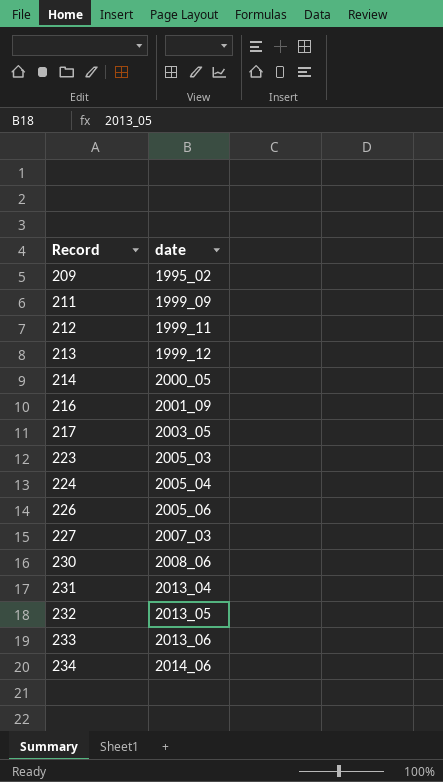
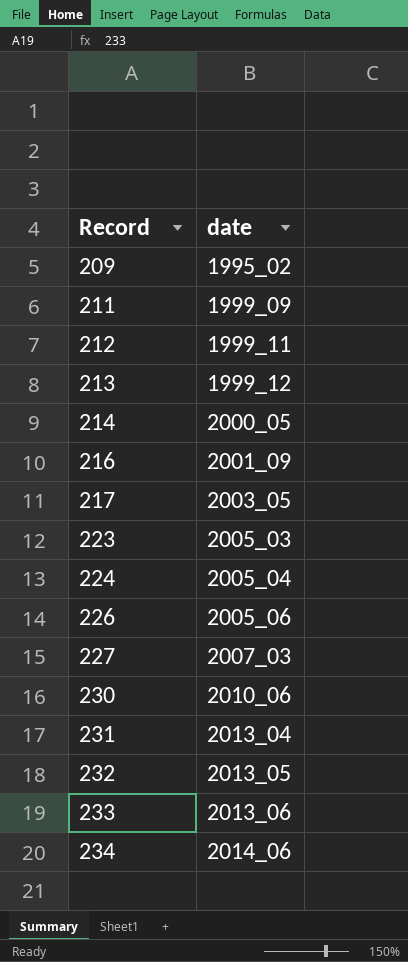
230 | date: 2008_06 -> 2010_06

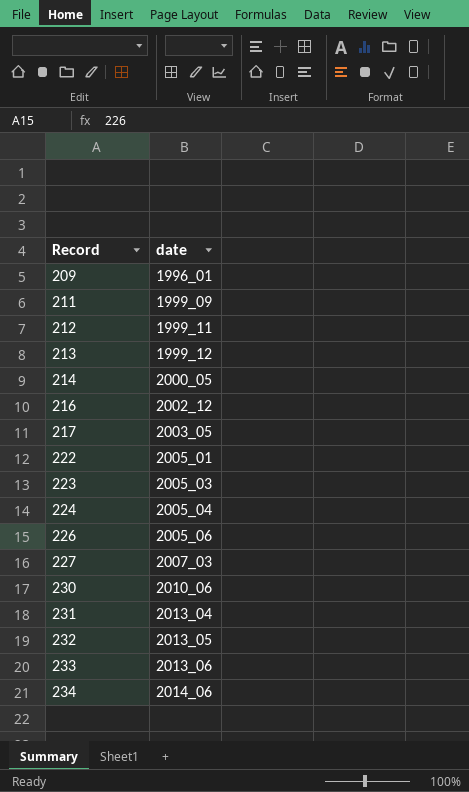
209 | date: 1995_02 -> 1996_01
216 | date: 2001_09 -> 2002_12
row 222: none -> 2005_01

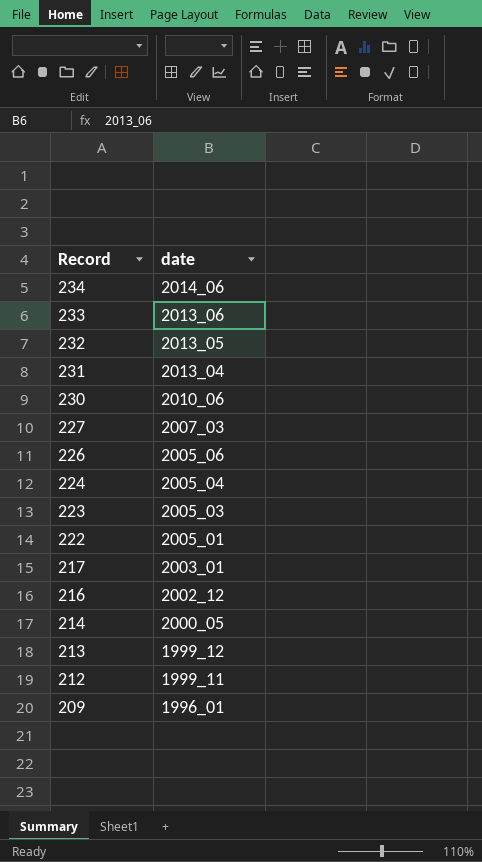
row order: Record ascending -> Record descending
row 211: 1999_09 -> none
217 | date: 2003_05 -> 2003_01

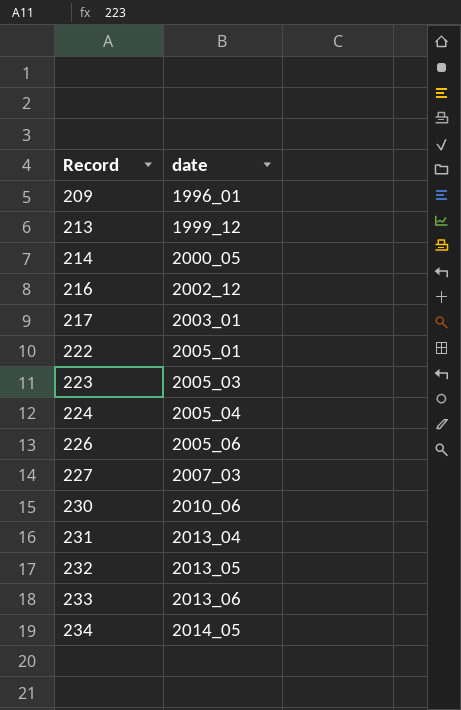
row order: Record descending -> Record ascending
row 212: 1999_11 -> none
234 | date: 2014_06 -> 2014_05

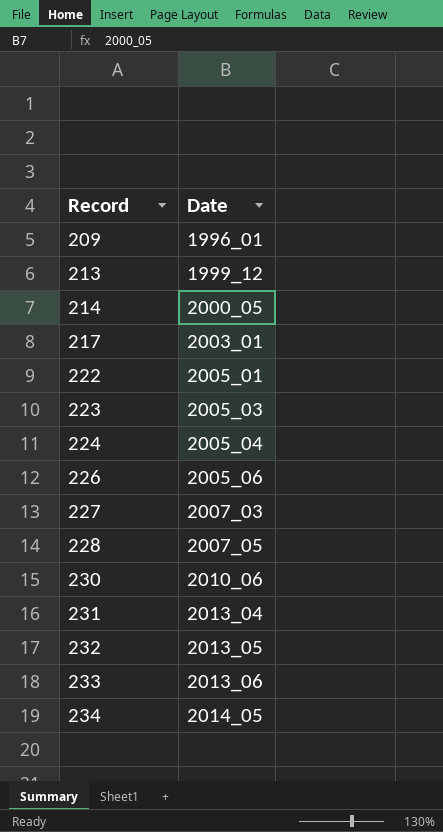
column name: date -> Date
row 216: 2002_12 -> none
row 228: none -> 2007_05

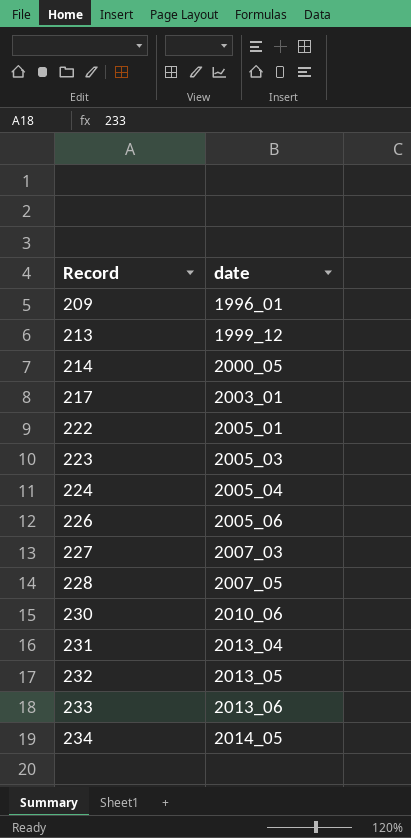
column name: Date -> date

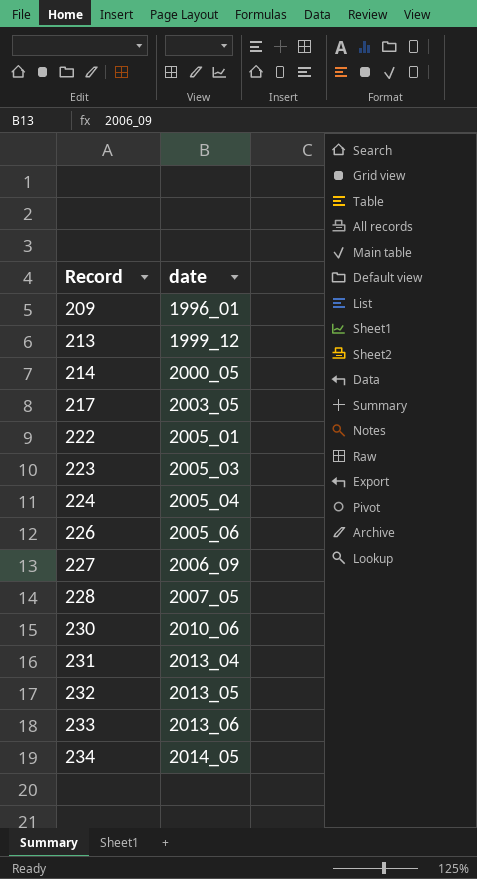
217 | date: 2003_01 -> 2003_05
227 | date: 2007_03 -> 2006_09

